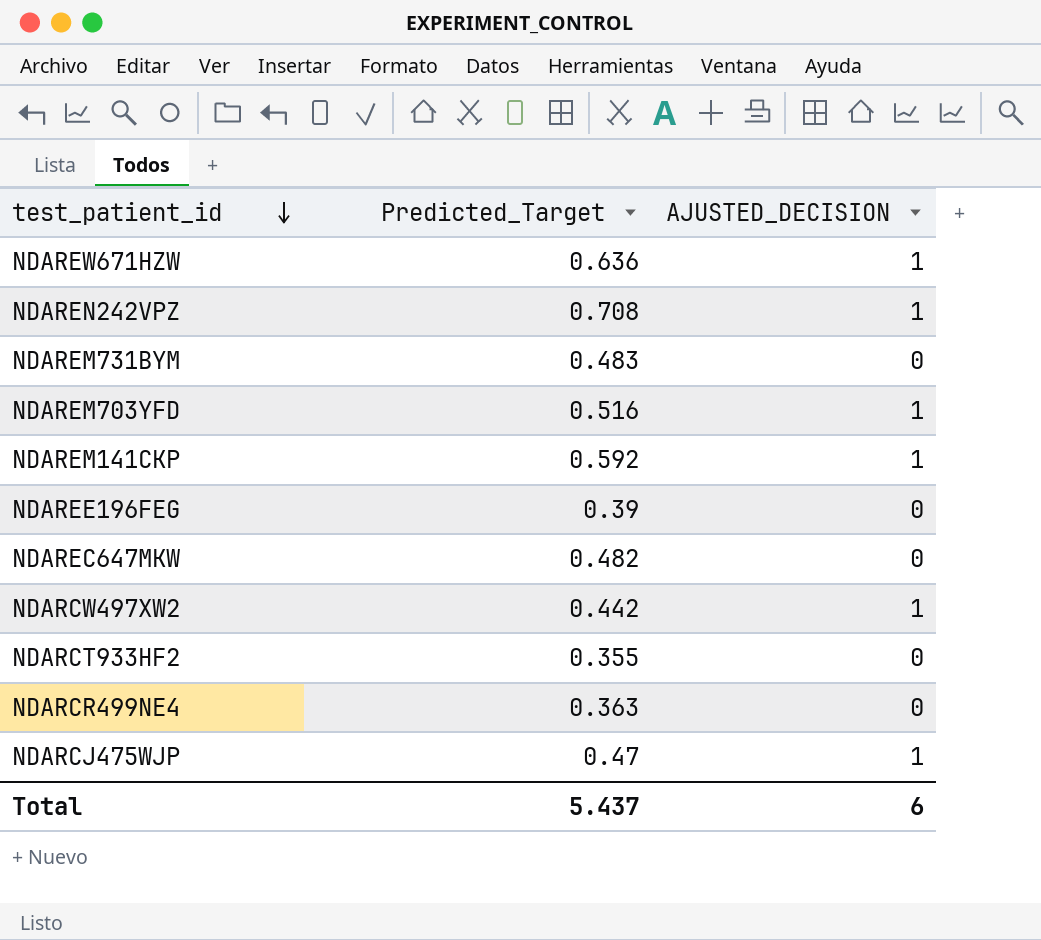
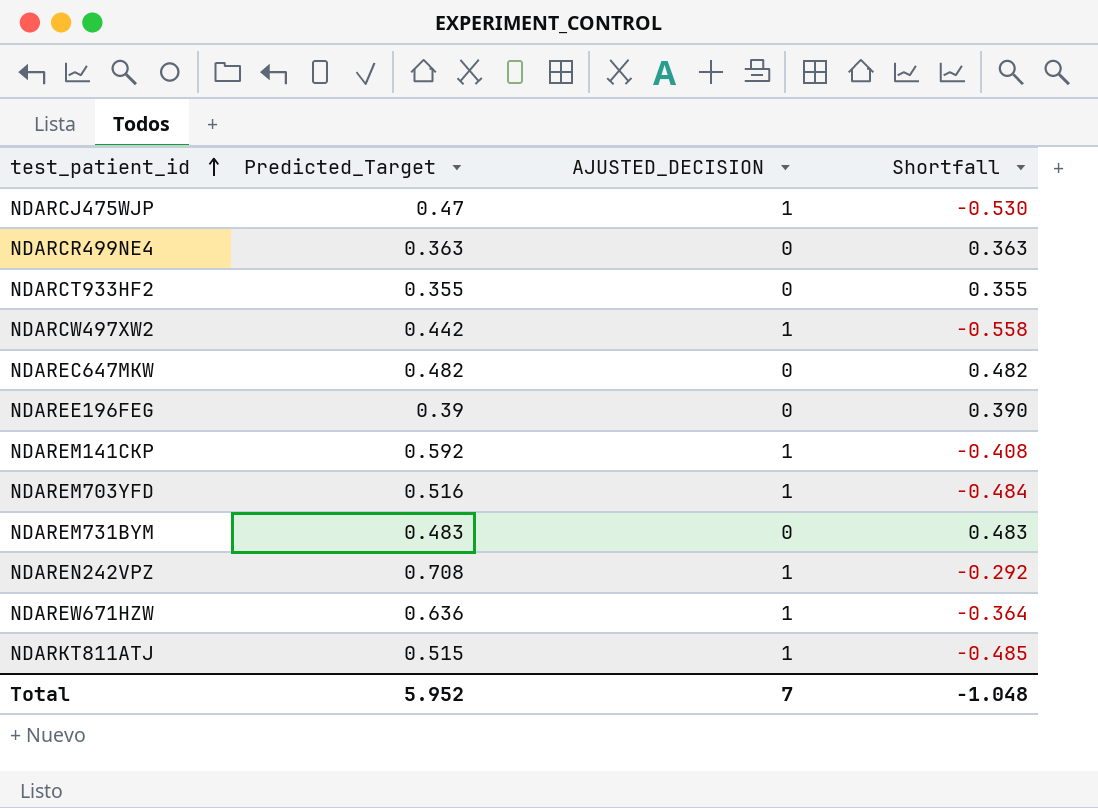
row order: test_patient_id descending -> test_patient_id ascending
column Shortfall | formula: none -> [Predicted_Target] - [AJUSTED_DECISION]
row NDARKT811ATJ: none -> 0.515 | 1 | -0.485
Total | Predicted_Target: 5.437 -> 5.952
Total | AJUSTED_DECISION: 6 -> 7

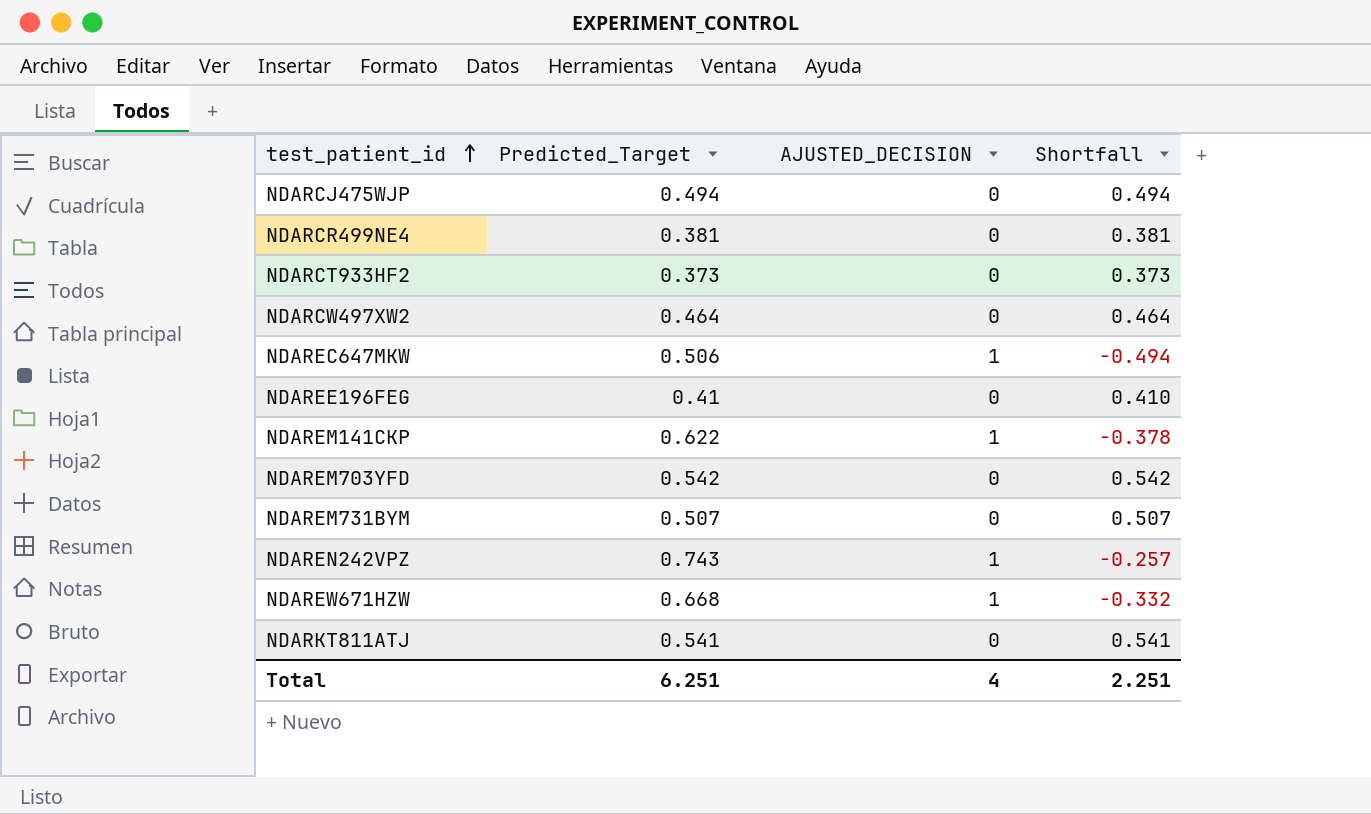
NDARCJ475WJP | Predicted_Target: 0.47 -> 0.494
NDARCJ475WJP | AJUSTED_DECISION: 1 -> 0
NDARCJ475WJP | Shortfall: -0.530 -> 0.494
NDARCR499NE4 | Predicted_Target: 0.363 -> 0.381
NDARCR499NE4 | Shortfall: 0.363 -> 0.381
NDARCT933HF2 | Predicted_Target: 0.355 -> 0.373
NDARCT933HF2 | Shortfall: 0.355 -> 0.373
NDARCW497XW2 | Predicted_Target: 0.442 -> 0.464
NDARCW497XW2 | AJUSTED_DECISION: 1 -> 0
NDARCW497XW2 | Shortfall: -0.558 -> 0.464
NDAREC647MKW | Predicted_Target: 0.482 -> 0.506
NDAREC647MKW | AJUSTED_DECISION: 0 -> 1
NDAREC647MKW | Shortfall: 0.482 -> -0.494
NDAREE196FEG | Predicted_Target: 0.39 -> 0.41
NDAREE196FEG | Shortfall: 0.390 -> 0.410
NDAREM141CKP | Predicted_Target: 0.592 -> 0.622
NDAREM141CKP | Shortfall: -0.408 -> -0.378
NDAREM703YFD | Predicted_Target: 0.516 -> 0.542
NDAREM703YFD | AJUSTED_DECISION: 1 -> 0
NDAREM703YFD | Shortfall: -0.484 -> 0.542
NDAREM731BYM | Predicted_Target: 0.483 -> 0.507
NDAREM731BYM | Shortfall: 0.483 -> 0.507
NDAREN242VPZ | Predicted_Target: 0.708 -> 0.743
NDAREN242VPZ | Shortfall: -0.292 -> -0.257
NDAREW671HZW | Predicted_Target: 0.636 -> 0.668
NDAREW671HZW | Shortfall: -0.364 -> -0.332
NDARKT811ATJ | Predicted_Target: 0.515 -> 0.541
NDARKT811ATJ | AJUSTED_DECISION: 1 -> 0
NDARKT811ATJ | Shortfall: -0.485 -> 0.541
Total | Predicted_Target: 5.952 -> 6.251
Total | AJUSTED_DECISION: 7 -> 4
Total | Shortfall: -1.048 -> 2.251

